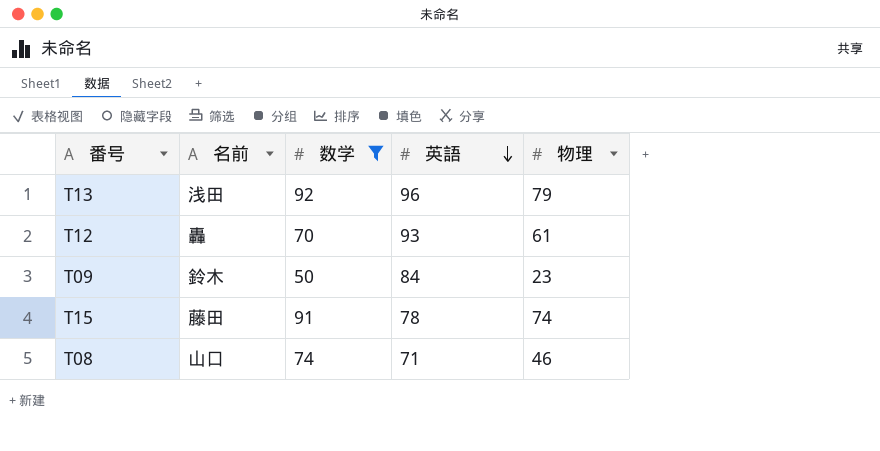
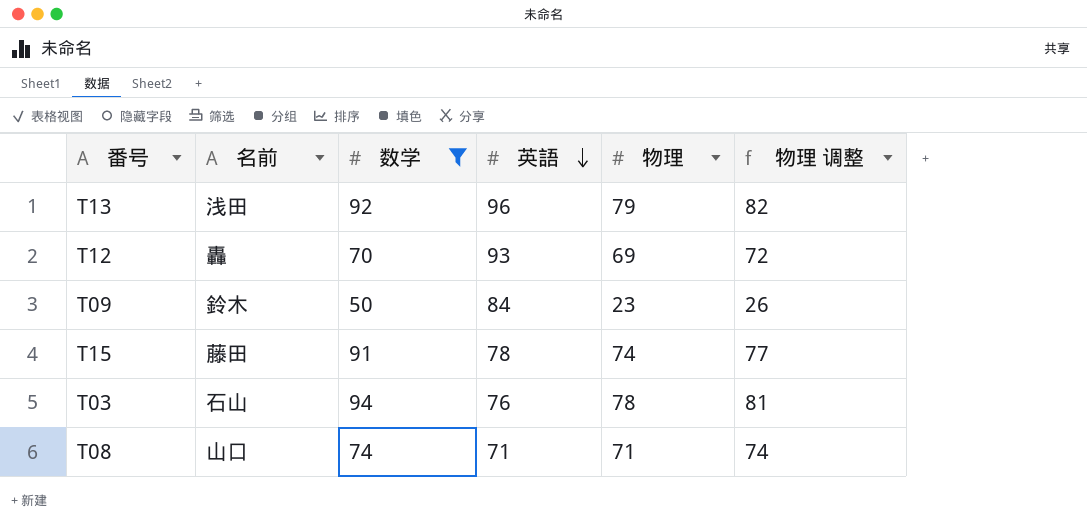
column 物理 调整 | formula: none -> [物理] + 3
T12 | 物理: 61 -> 69
row T03: none -> 石山 | 94 | 76 | 78 | 81
T08 | 物理: 46 -> 71

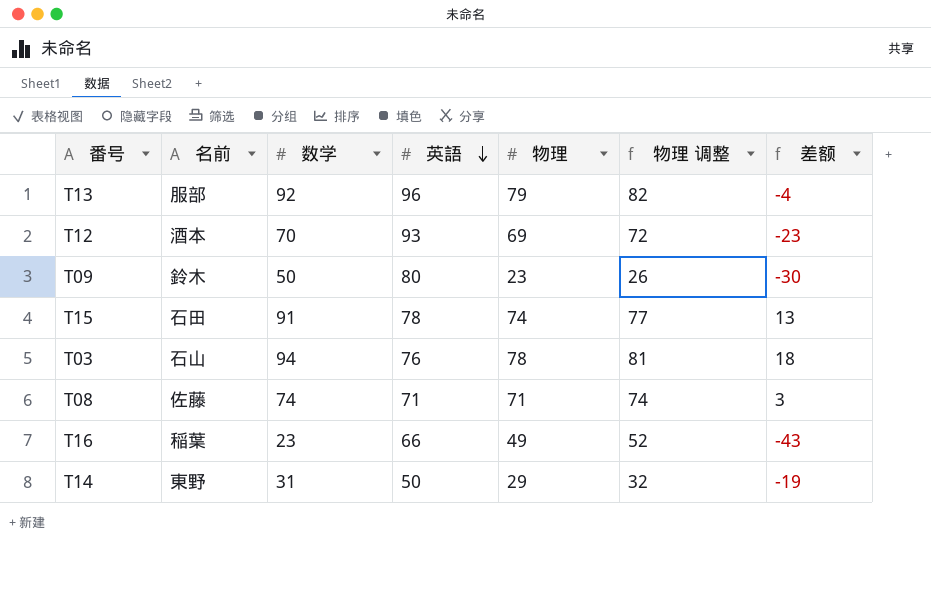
filter: 数学 >= 50 -> none
column 差额 | formula: none -> [数学] - [英語]
T13 | 名前: 浅田 -> 服部
T12 | 名前: 轟 -> 酒本
T09 | 英語: 84 -> 80
T15 | 名前: 藤田 -> 石田
T08 | 名前: 山口 -> 佐藤

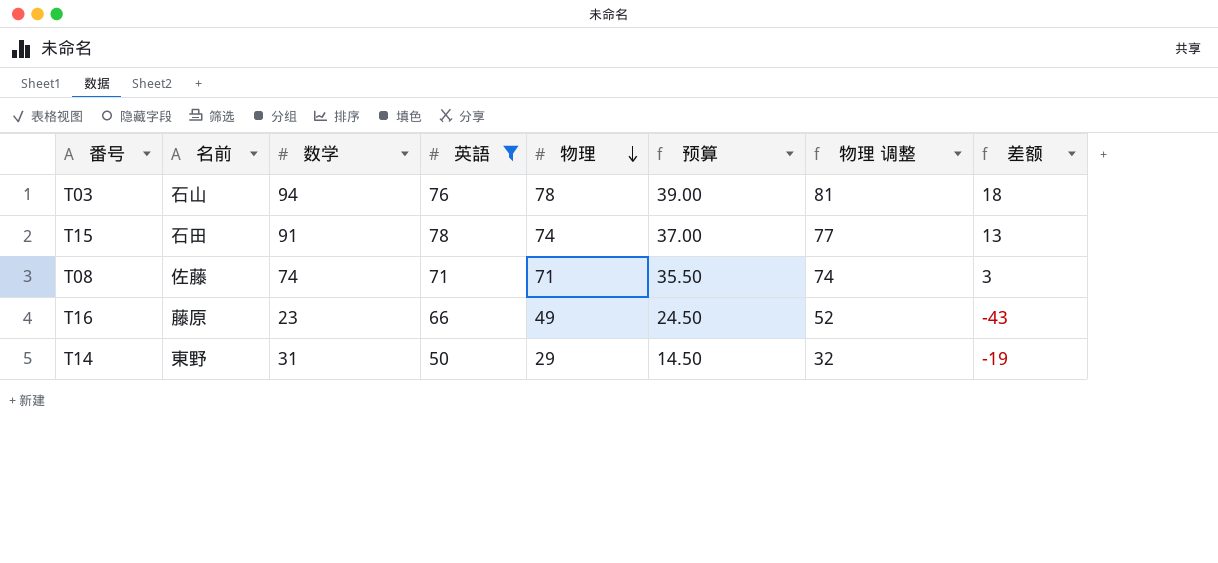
filter: none -> 英語 <= 78
row order: 英語 descending -> 物理 descending
column 预算 | formula: none -> [物理] * 0.5
T16 | 名前: 稲葉 -> 藤原

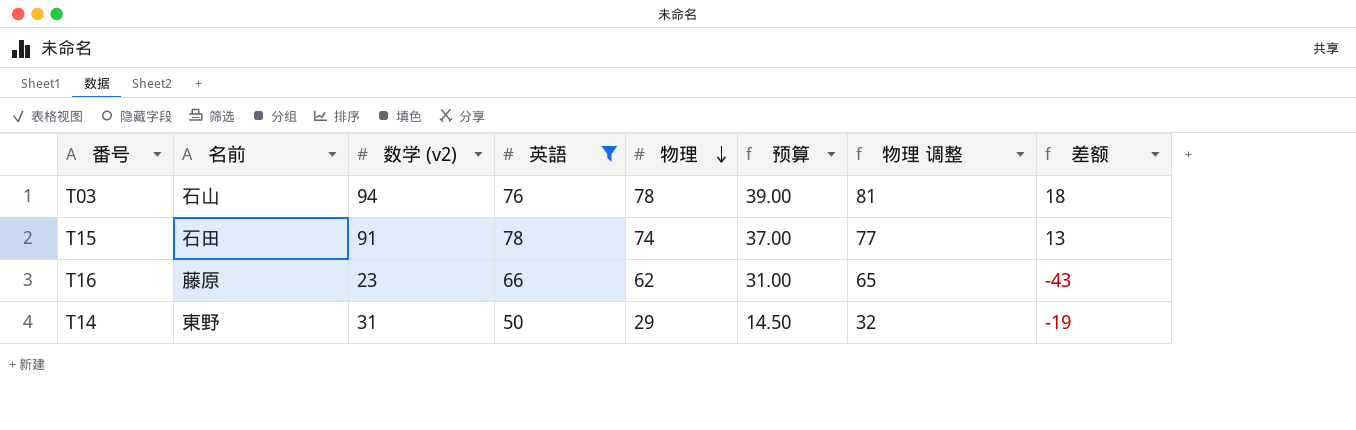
column name: 数学 -> 数学 (v2)
row T08: 佐藤 | 74 | 71 | 71 | 35.50 | 74 | 3 -> none
T16 | 物理: 49 -> 62
T16 | 预算: 24.50 -> 31.00
T16 | 物理 调整: 52 -> 65

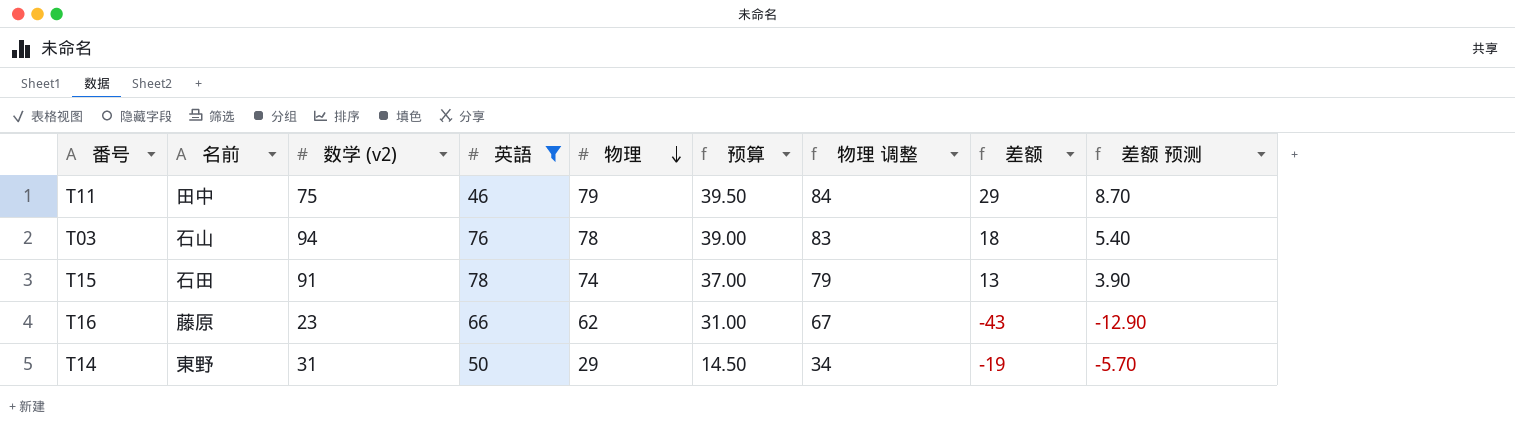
column 物理 调整 | formula: [物理] + 3 -> [物理] + 5
column 差额 预测 | formula: none -> [差额] * 0.3
row T11: none -> 田中 | 75 | 46 | 79 | 39.50 | 84 | 29 | 8.70

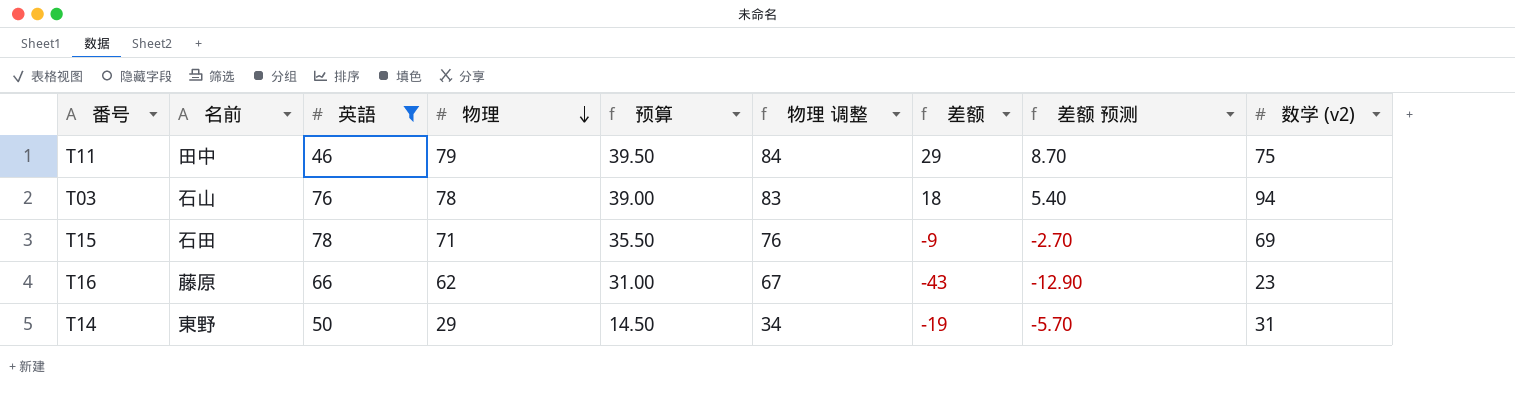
column 数学 (v2) | position: 3 -> 9
T15 | 物理: 74 -> 71
T15 | 预算: 37.00 -> 35.50
T15 | 物理 调整: 79 -> 76
T15 | 差额: 13 -> -9
T15 | 差额 预测: 3.90 -> -2.70
T15 | 数学 (v2): 91 -> 69

